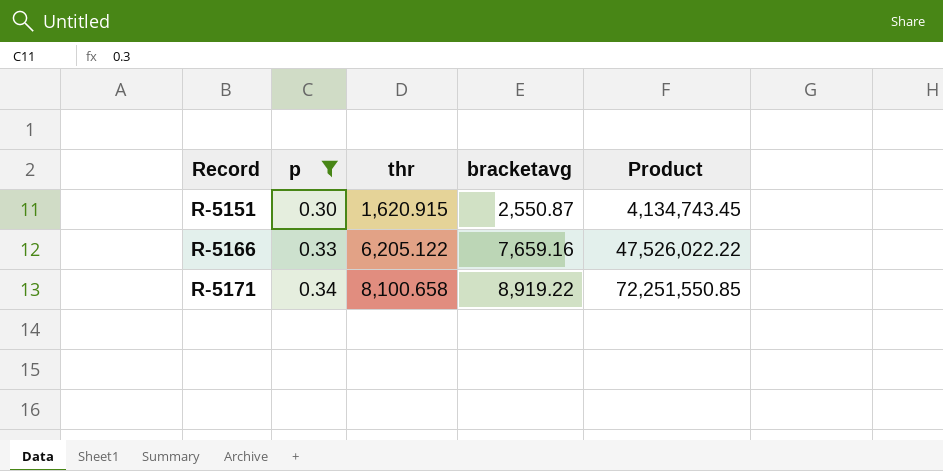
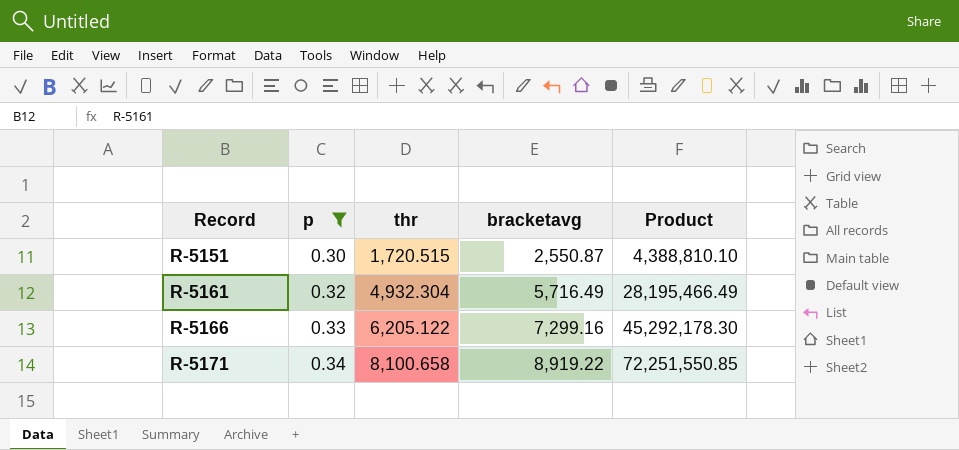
R-5151 | thr: 1,620.915 -> 1,720.515
R-5151 | Product: 4,134,743.45 -> 4,388,810.10
row R-5161: none -> 0.32 | 4,932.304 | 5,716.49 | 28,195,466.49
R-5166 | bracketavg: 7,659.16 -> 7,299.16
R-5166 | Product: 47,526,022.22 -> 45,292,178.30

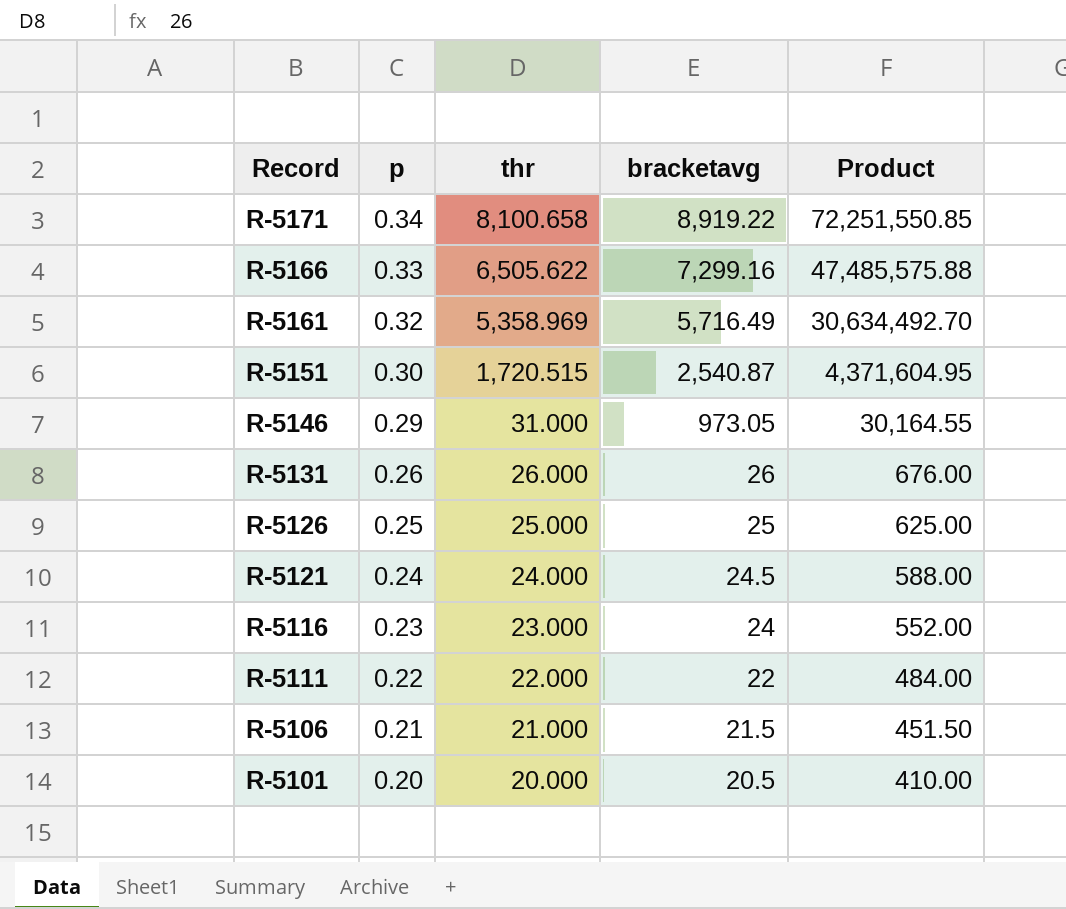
filter: p >= 0.30 -> none
row order: Record ascending -> Record descending
R-5166 | thr: 6,205.122 -> 6,505.622
R-5166 | Product: 45,292,178.30 -> 47,485,575.88
R-5161 | thr: 4,932.304 -> 5,358.969
R-5161 | Product: 28,195,466.49 -> 30,634,492.70
R-5151 | bracketavg: 2,550.87 -> 2,540.87
R-5151 | Product: 4,388,810.10 -> 4,371,604.95

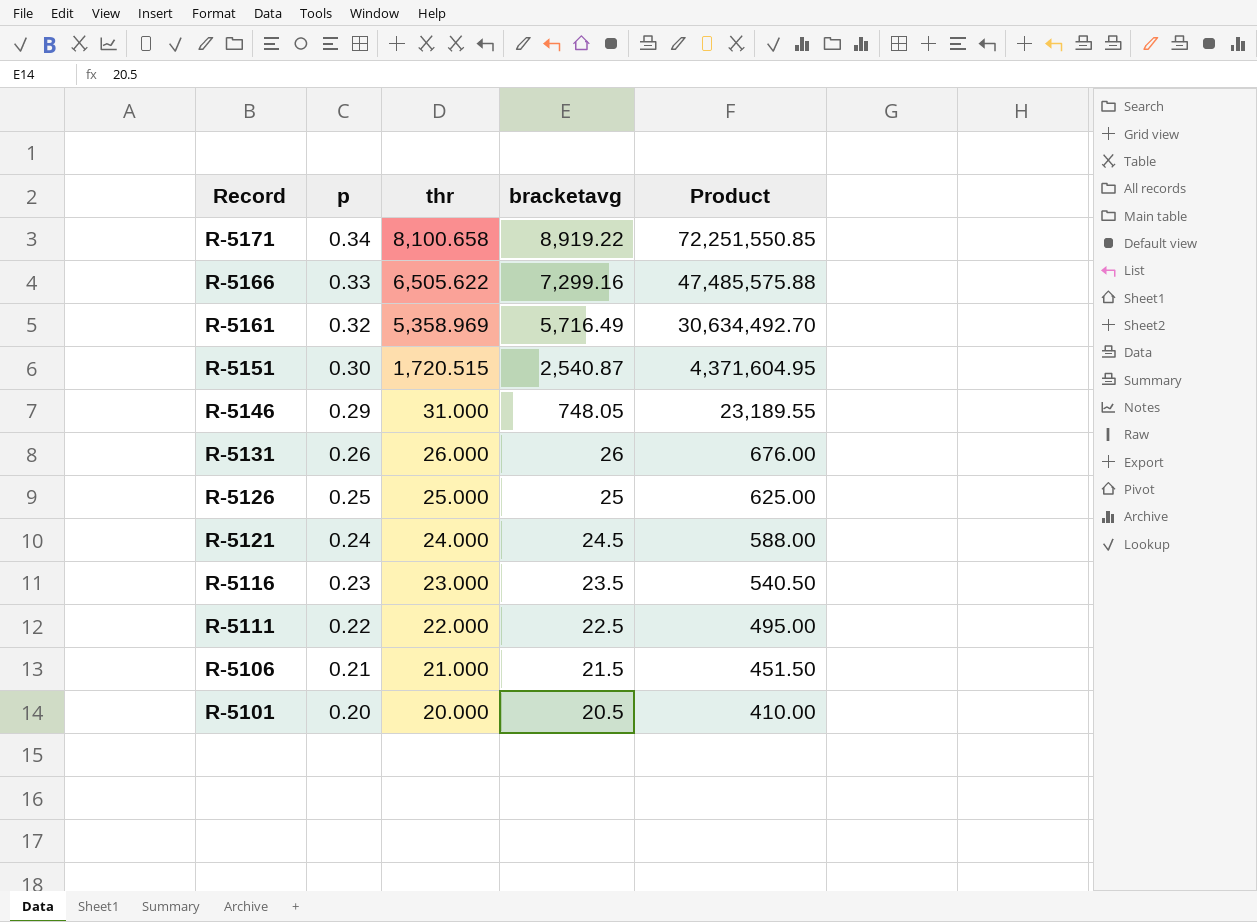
R-5146 | bracketavg: 973.05 -> 748.05
R-5146 | Product: 30,164.55 -> 23,189.55
R-5116 | bracketavg: 24 -> 23.5
R-5116 | Product: 552.00 -> 540.50
R-5111 | bracketavg: 22 -> 22.5
R-5111 | Product: 484.00 -> 495.00

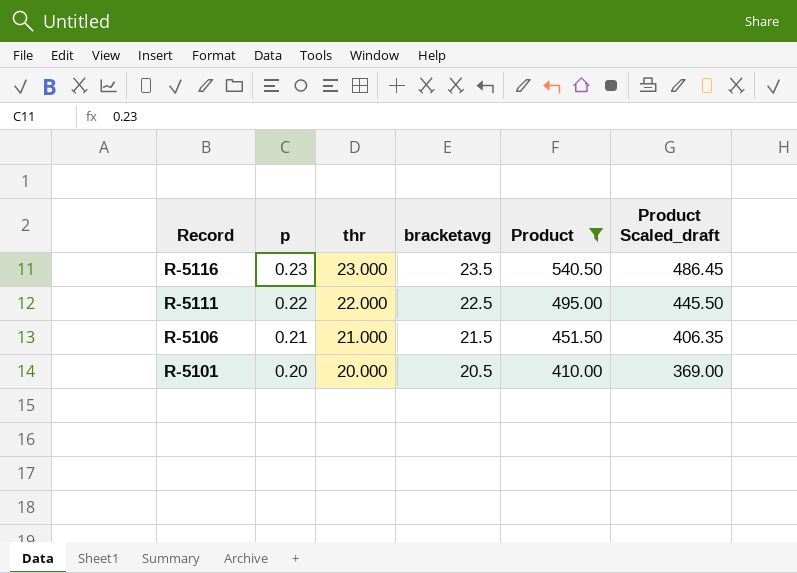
filter: none -> Product <= 540.50
column Product Scaled_draft | formula: none -> [Product] * 0.9

